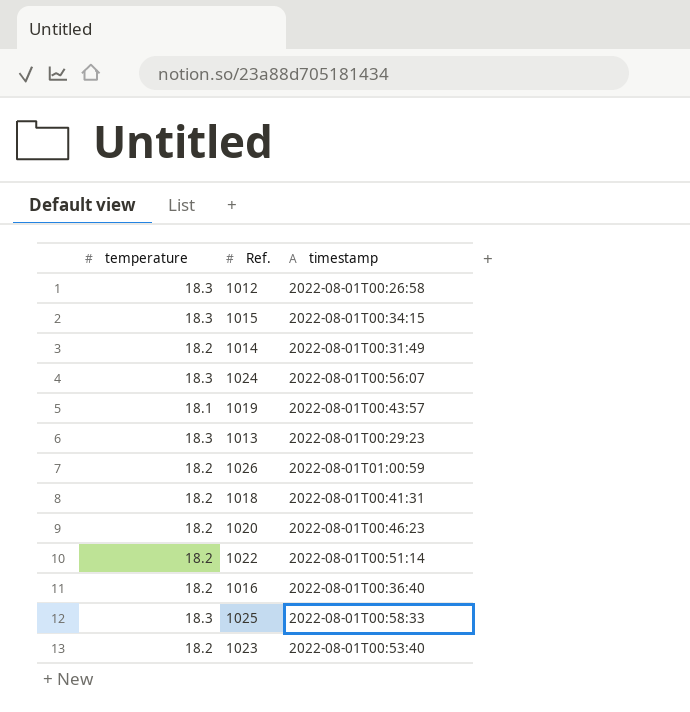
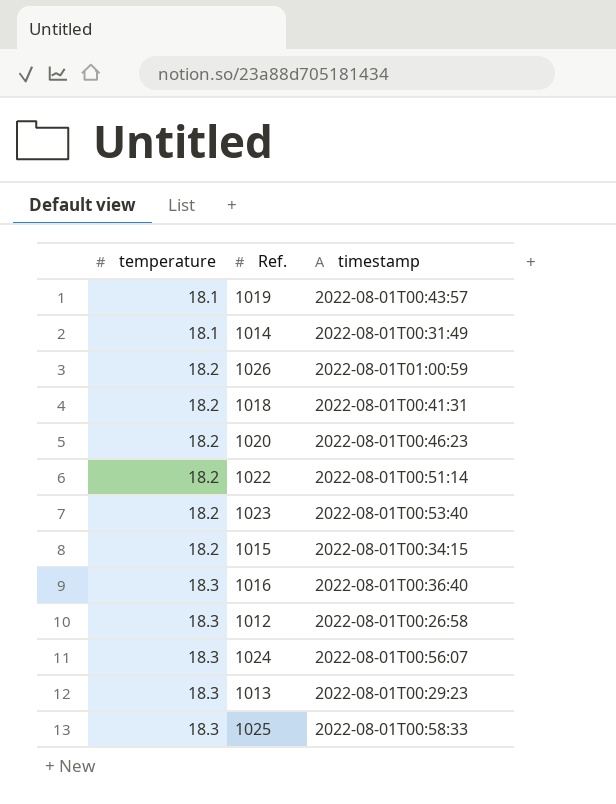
row order: none -> temperature ascending
1014 | temperature: 18.2 -> 18.1
1015 | temperature: 18.3 -> 18.2
1016 | temperature: 18.2 -> 18.3

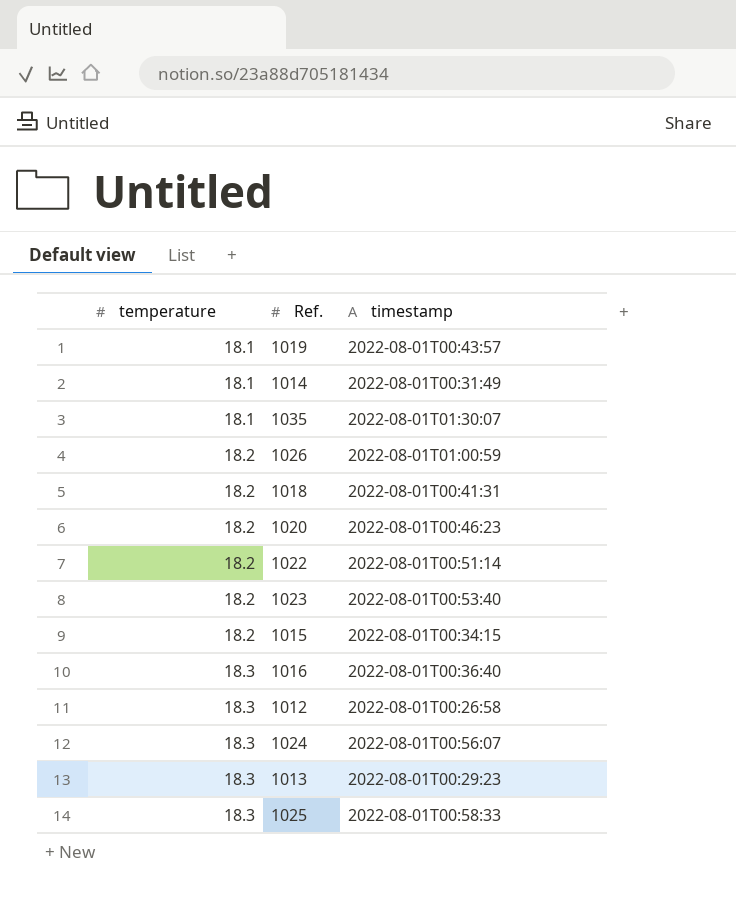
row 1035: none -> 18.1 | 2022-08-01T01:30:07

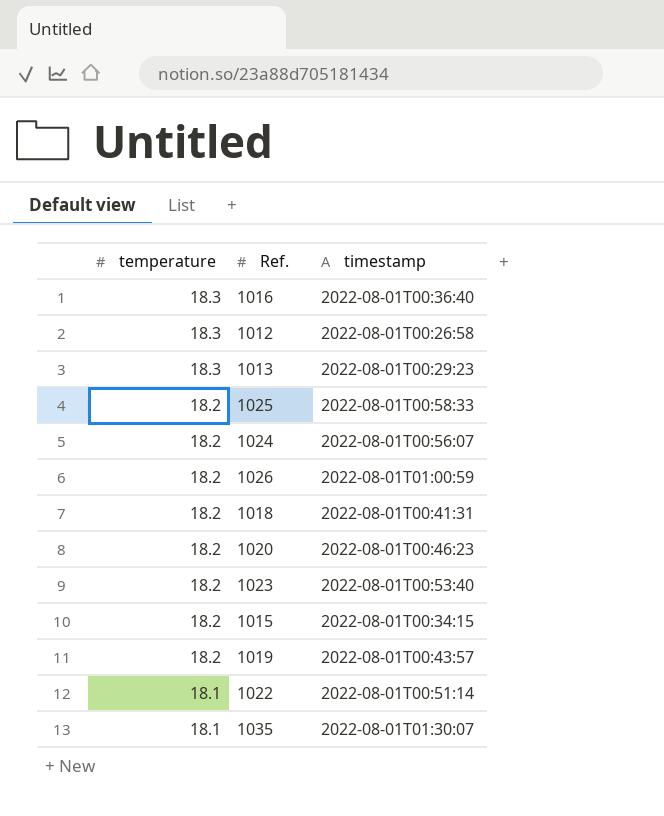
row order: temperature ascending -> temperature descending
row 1014: 18.1 | 2022-08-01T00:31:49 -> none
1025 | temperature: 18.3 -> 18.2
1024 | temperature: 18.3 -> 18.2
1019 | temperature: 18.1 -> 18.2
1022 | temperature: 18.2 -> 18.1

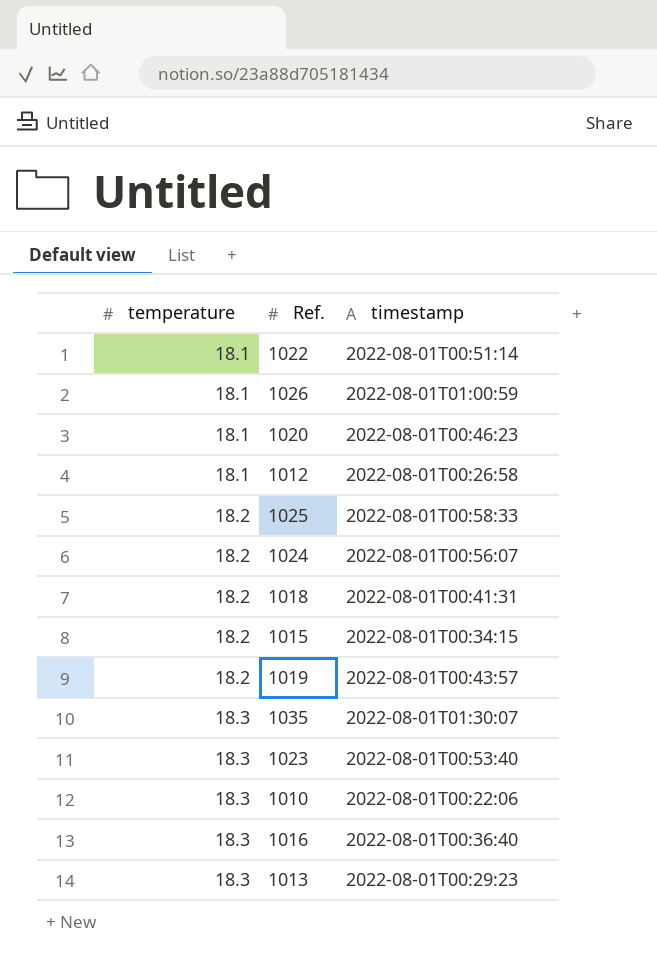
row order: temperature descending -> temperature ascending
1026 | temperature: 18.2 -> 18.1
1020 | temperature: 18.2 -> 18.1
1012 | temperature: 18.3 -> 18.1
1035 | temperature: 18.1 -> 18.3
1023 | temperature: 18.2 -> 18.3
row 1010: none -> 18.3 | 2022-08-01T00:22:06

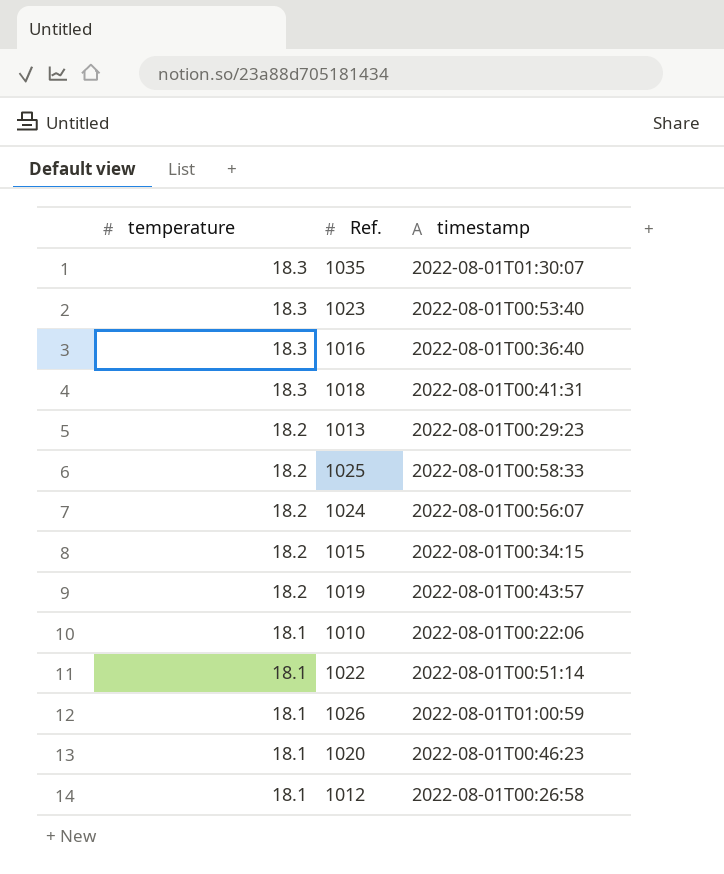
row order: temperature ascending -> temperature descending
1018 | temperature: 18.2 -> 18.3
1013 | temperature: 18.3 -> 18.2
1010 | temperature: 18.3 -> 18.1

